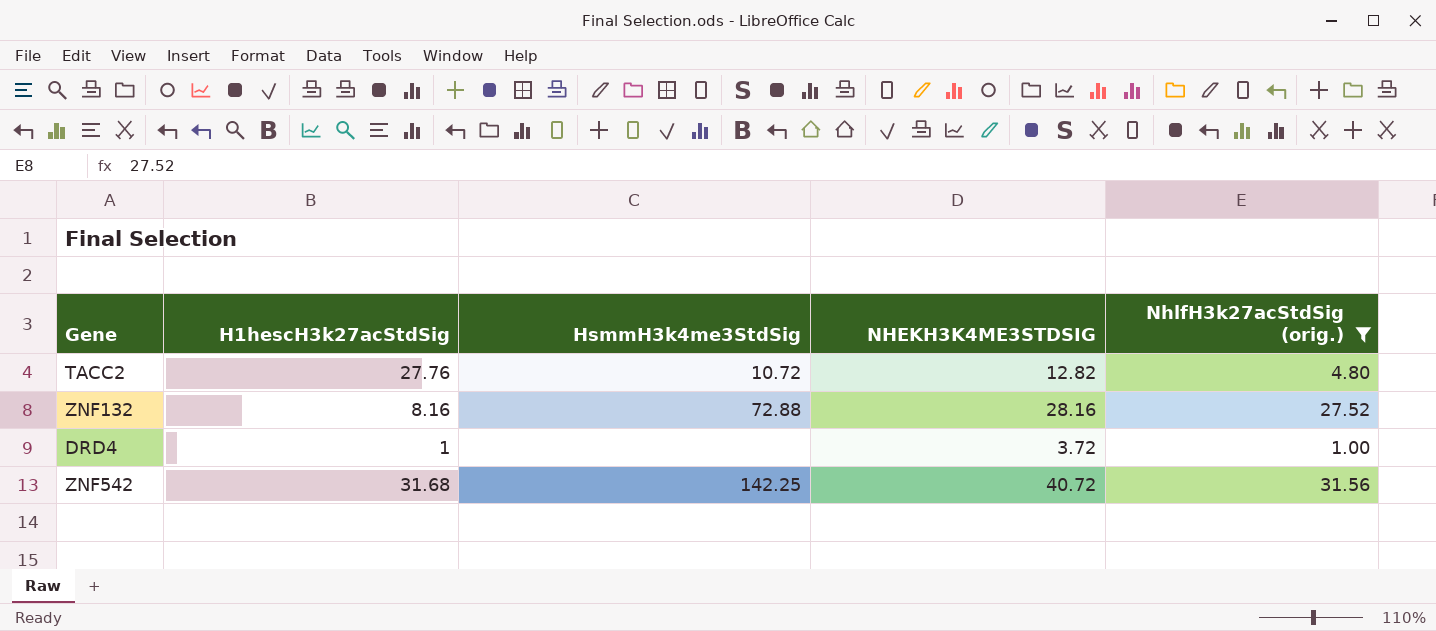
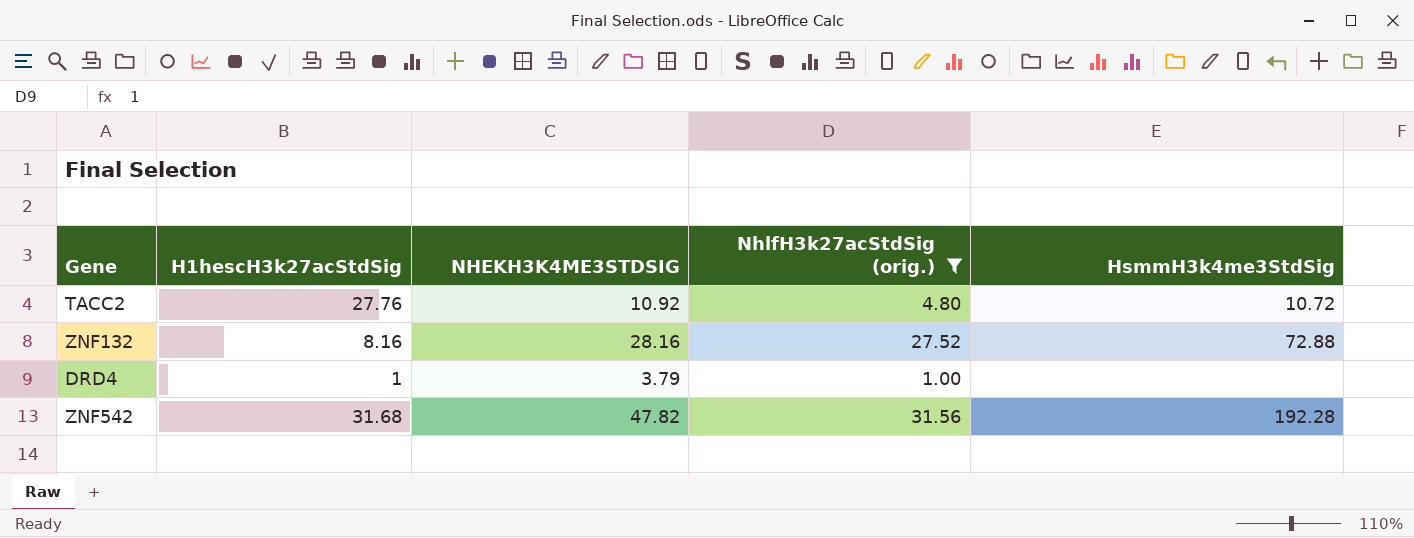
column HsmmH3k4me3StdSig | position: 3 -> 5
TACC2 | NHEKH3K4ME3STDSIG: 12.82 -> 10.92
DRD4 | NHEKH3K4ME3STDSIG: 3.72 -> 3.79
ZNF542 | NHEKH3K4ME3STDSIG: 40.72 -> 47.82
ZNF542 | HsmmH3k4me3StdSig: 142.25 -> 192.28

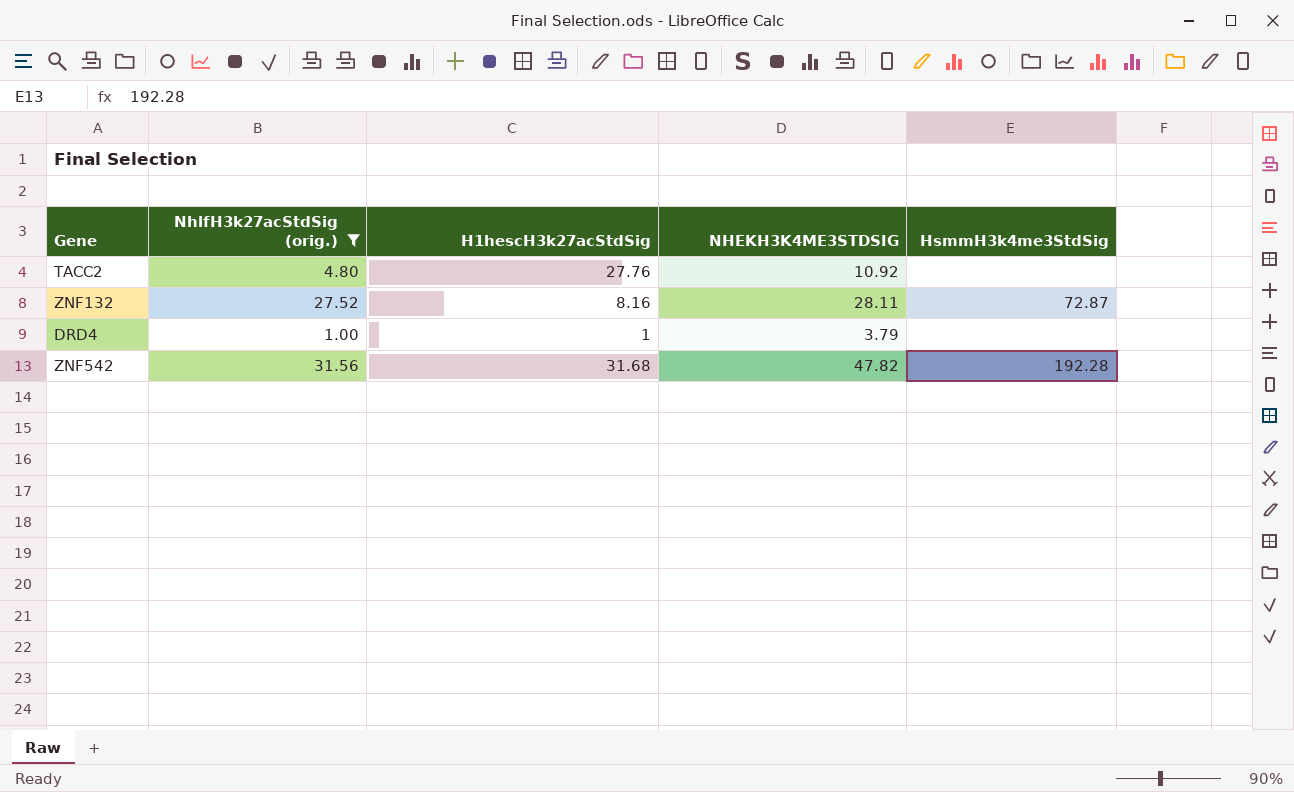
column NhlfH3k27acStdSig (orig.) | position: 4 -> 2
TACC2 | HsmmH3k4me3StdSig: 10.72 -> none
ZNF132 | NHEKH3K4ME3STDSIG: 28.16 -> 28.11
ZNF132 | HsmmH3k4me3StdSig: 72.88 -> 72.87

